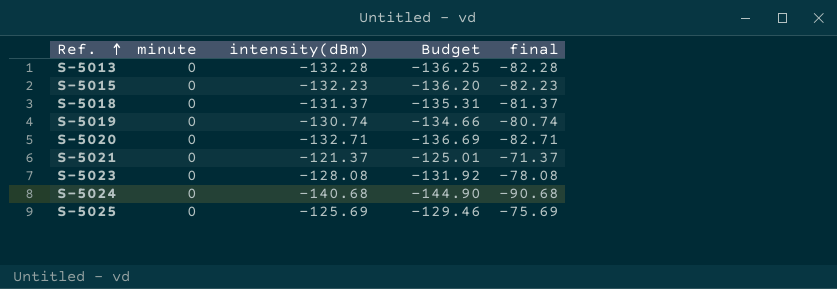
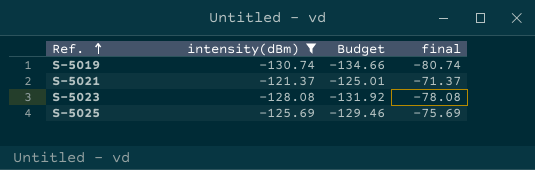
filter: none -> intensity(dBm) >= -130.74
column minute | position: 2 -> none

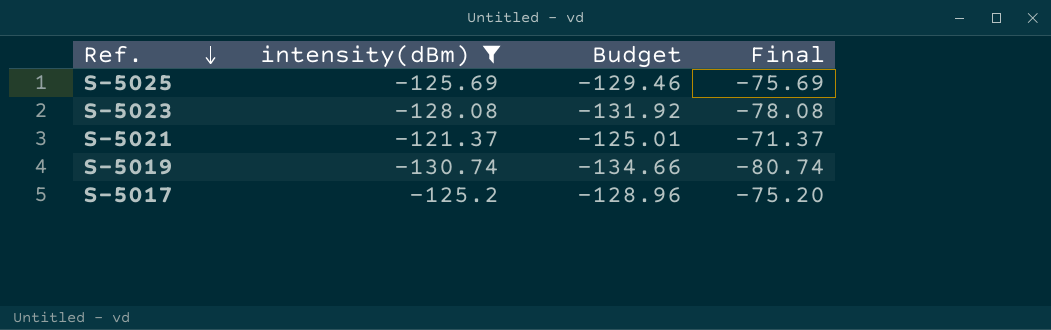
row order: Ref. ascending -> Ref. descending
column name: final -> Final
row S-5017: none -> -125.2 | -128.96 | -75.20

